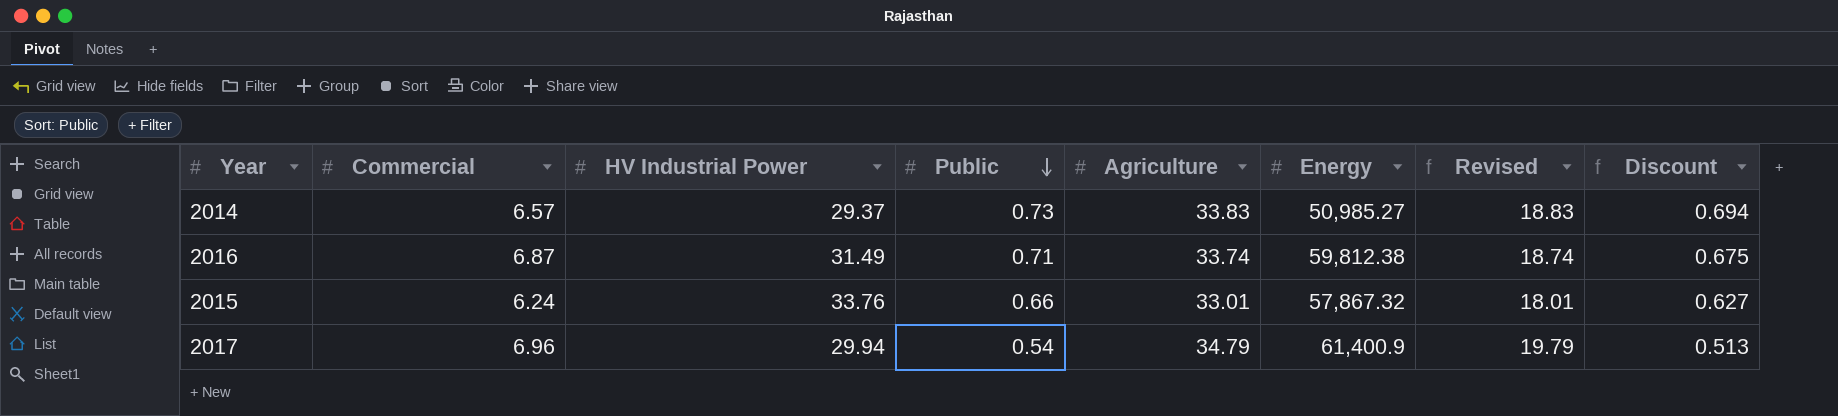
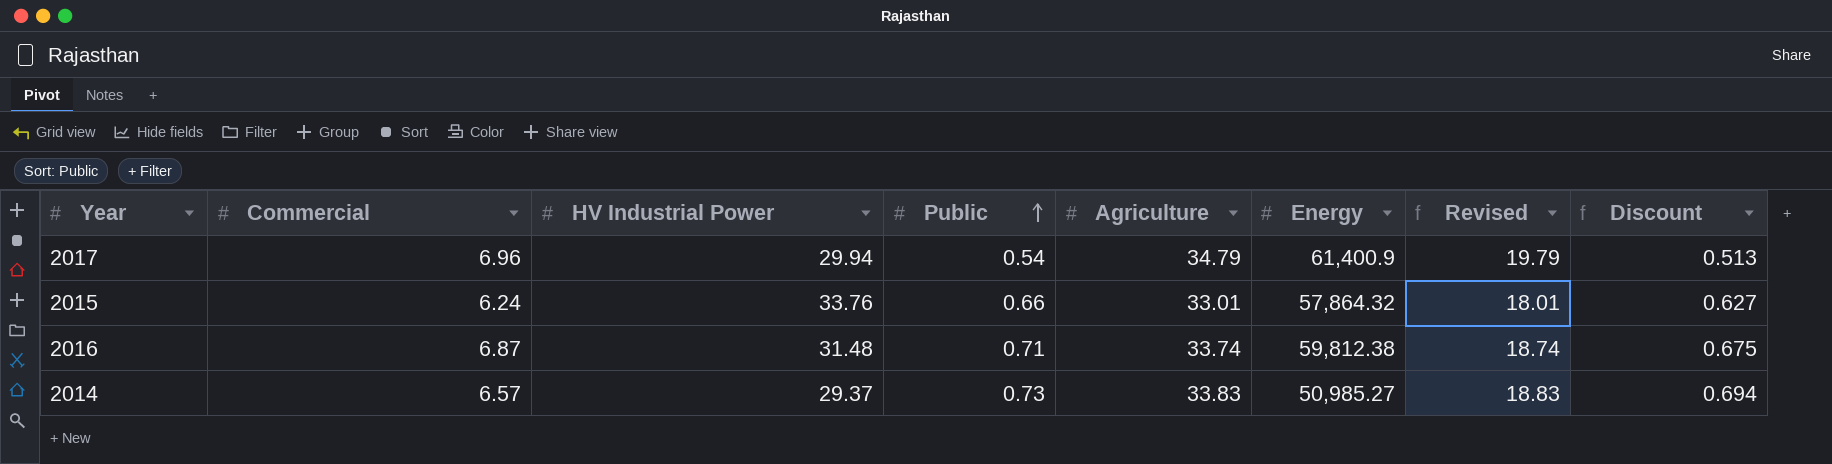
row order: Public descending -> Public ascending
2015 | Energy: 57,867.32 -> 57,864.32
2016 | HV Industrial Power: 31.49 -> 31.48

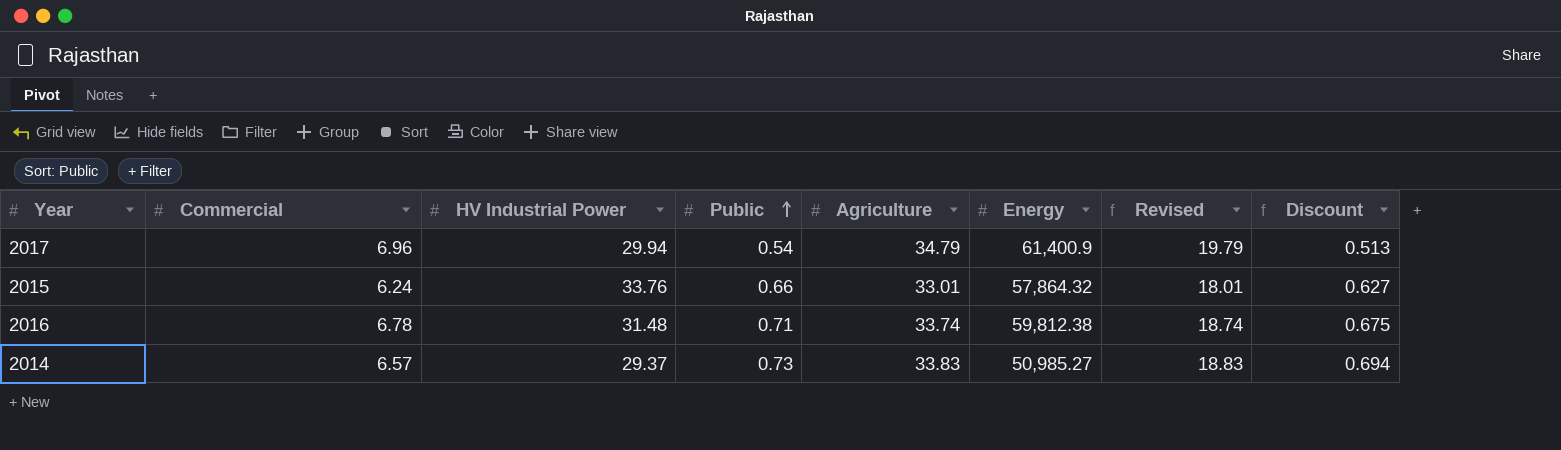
2016 | Commercial: 6.87 -> 6.78

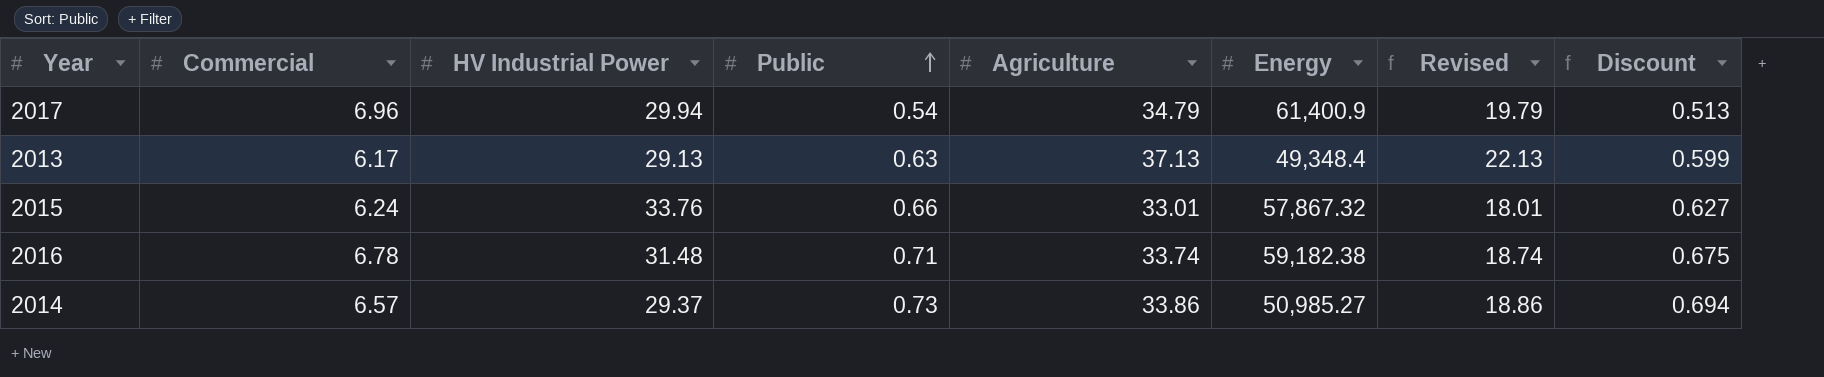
row 2013: none -> 6.17 | 29.13 | 0.63 | 37.13 | 49,348.4 | 22.13 | 0.599
2015 | Energy: 57,864.32 -> 57,867.32
2016 | Energy: 59,812.38 -> 59,182.38
2014 | Agriculture: 33.83 -> 33.86
2014 | Revised: 18.83 -> 18.86

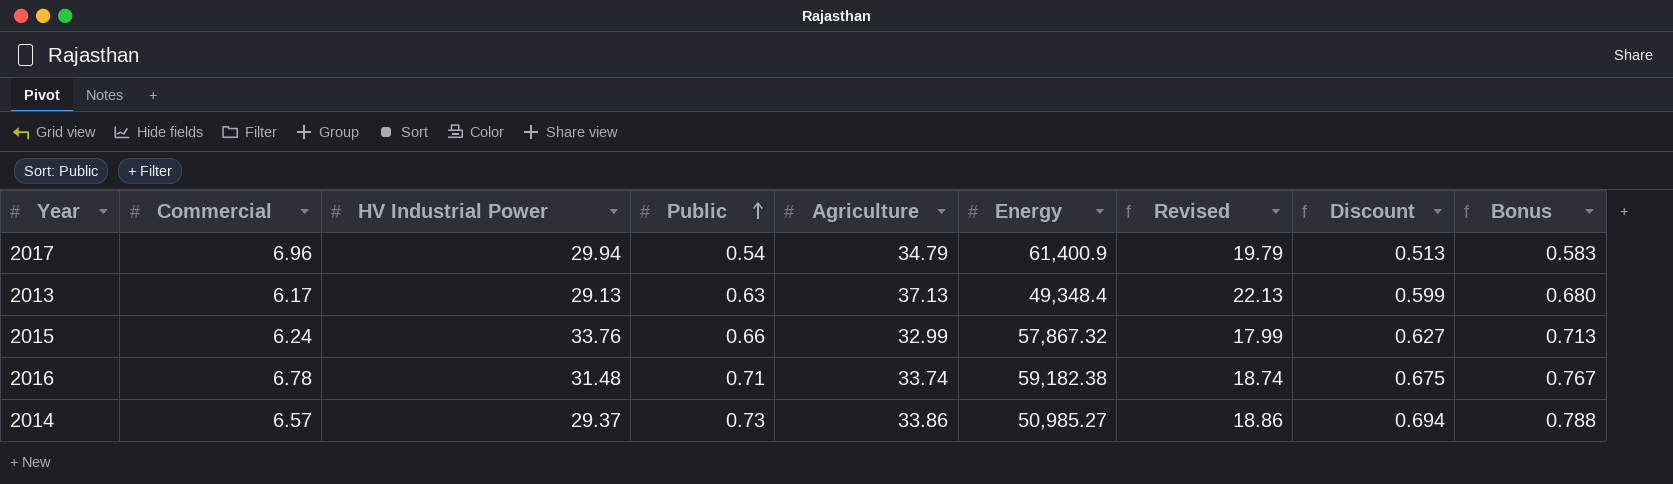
column Bonus | formula: none -> [Public] * 1.08
2015 | Agriculture: 33.01 -> 32.99
2015 | Revised: 18.01 -> 17.99

